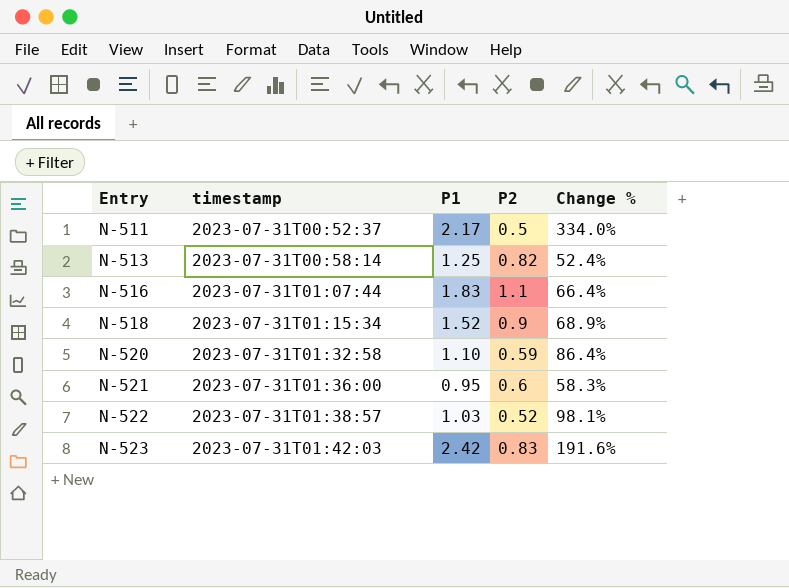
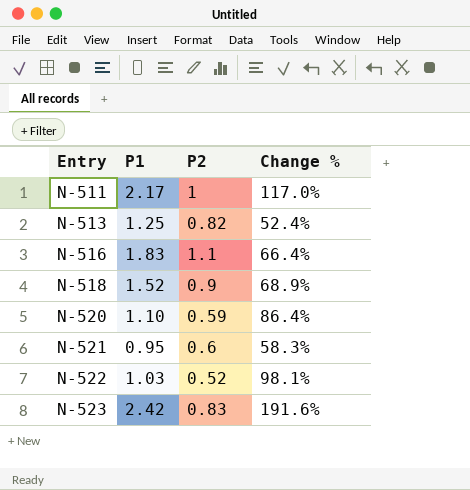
column timestamp | position: 2 -> none
N-511 | P2: 0.5 -> 1
N-511 | Change %: 334.0% -> 117.0%

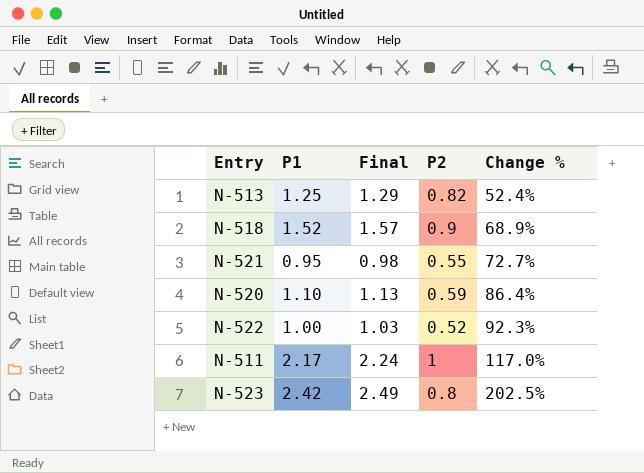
row order: Entry ascending -> Change % ascending
column Final | formula: none -> [P1] * 1.03
row N-516: 1.83 | 1.1 | 66.4% -> none
N-521 | P2: 0.6 -> 0.55
N-521 | Change %: 58.3% -> 72.7%
N-522 | P1: 1.03 -> 1.00
N-522 | Change %: 98.1% -> 92.3%
N-523 | P2: 0.83 -> 0.8
N-523 | Change %: 191.6% -> 202.5%

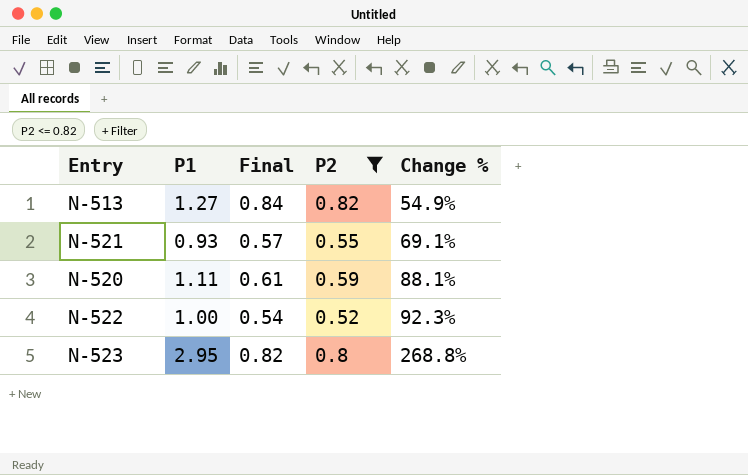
filter: none -> P2 <= 0.82
column Final | formula: [P1] * 1.03 -> [P2] * 1.03
N-513 | P1: 1.25 -> 1.27
N-513 | Change %: 52.4% -> 54.9%
N-521 | P1: 0.95 -> 0.93
N-521 | Change %: 72.7% -> 69.1%
N-520 | P1: 1.10 -> 1.11
N-520 | Change %: 86.4% -> 88.1%
N-523 | P1: 2.42 -> 2.95
N-523 | Change %: 202.5% -> 268.8%

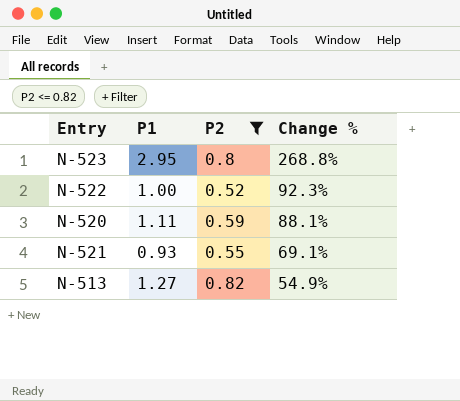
row order: Change % ascending -> Change % descending
column Final | formula: [P2] * 1.03 -> none

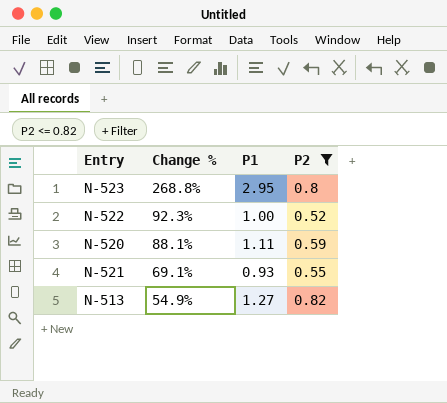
column Change % | position: 4 -> 2

